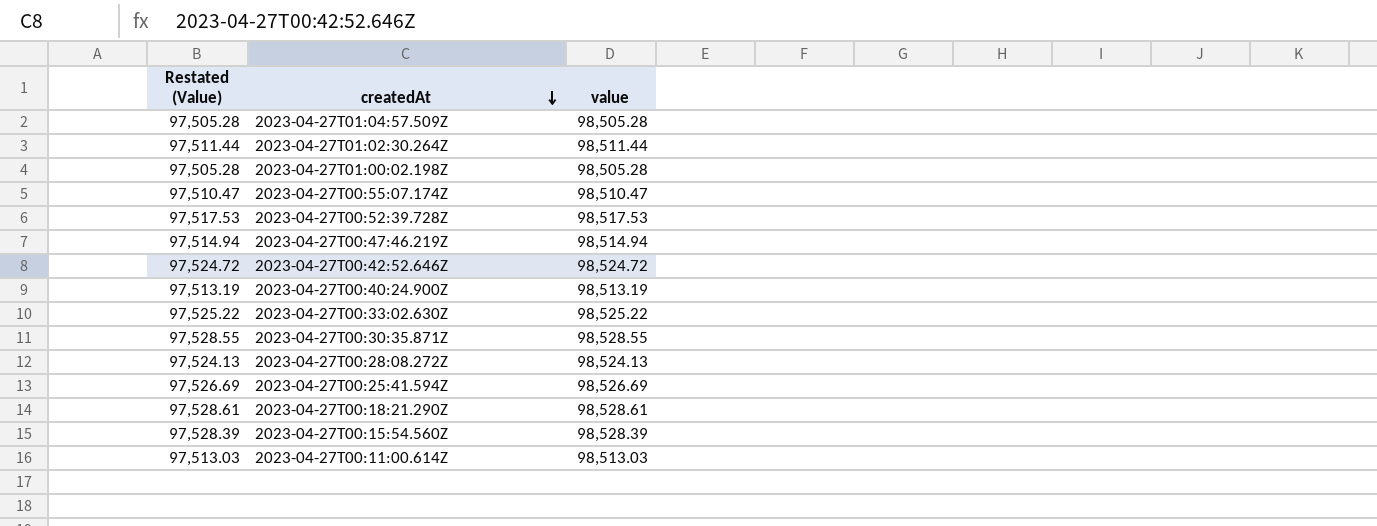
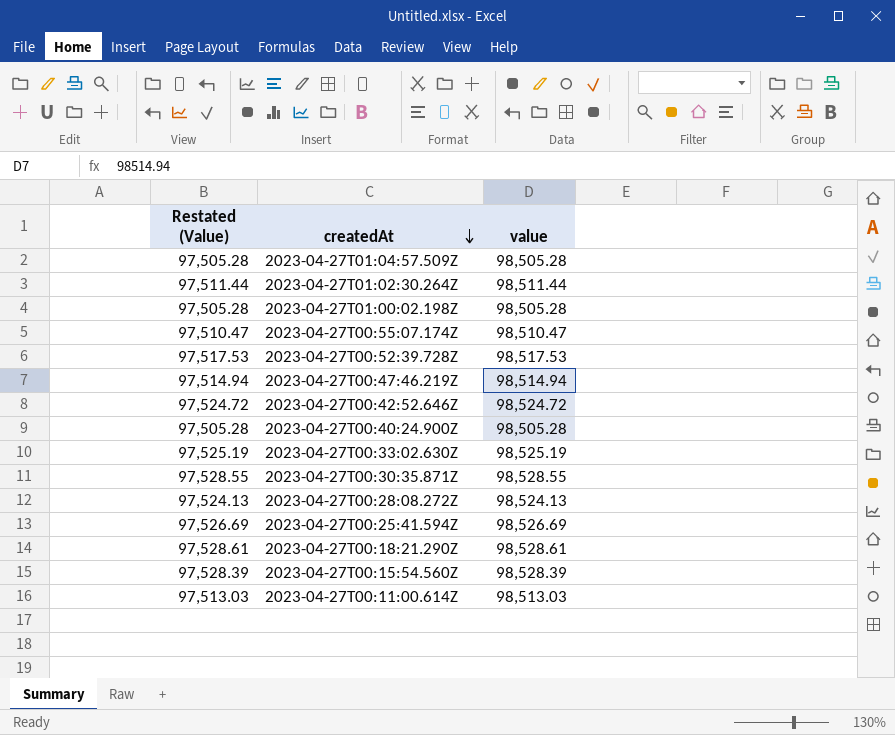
2023-04-27T00:40:24.900Z | Restated (Value): 97,513.19 -> 97,505.28
2023-04-27T00:40:24.900Z | value: 98,513.19 -> 98,505.28
2023-04-27T00:33:02.630Z | Restated (Value): 97,525.22 -> 97,525.19
2023-04-27T00:33:02.630Z | value: 98,525.22 -> 98,525.19

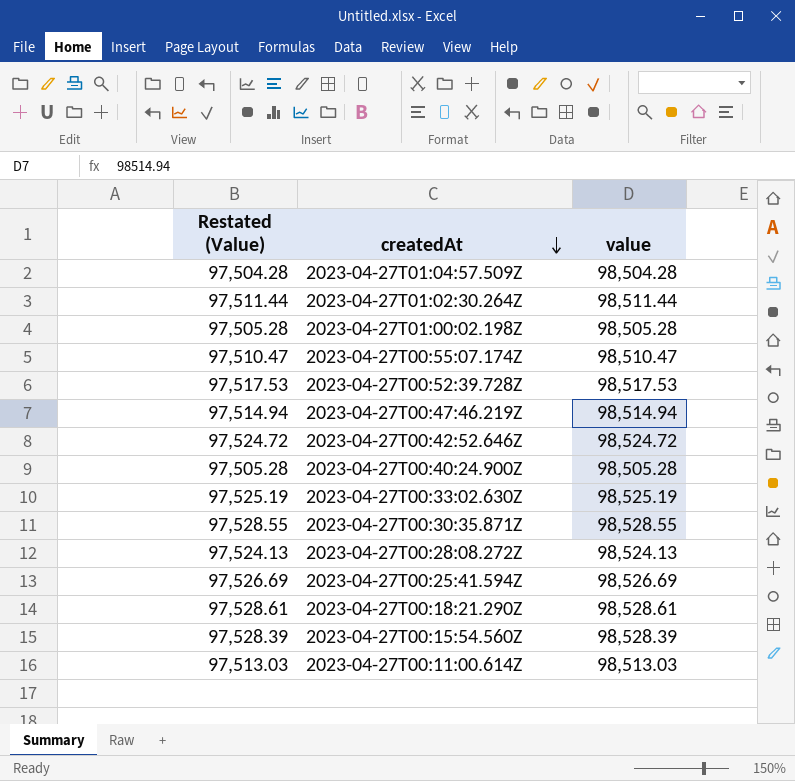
2023-04-27T01:04:57.509Z | Restated (Value): 97,505.28 -> 97,504.28
2023-04-27T01:04:57.509Z | value: 98,505.28 -> 98,504.28

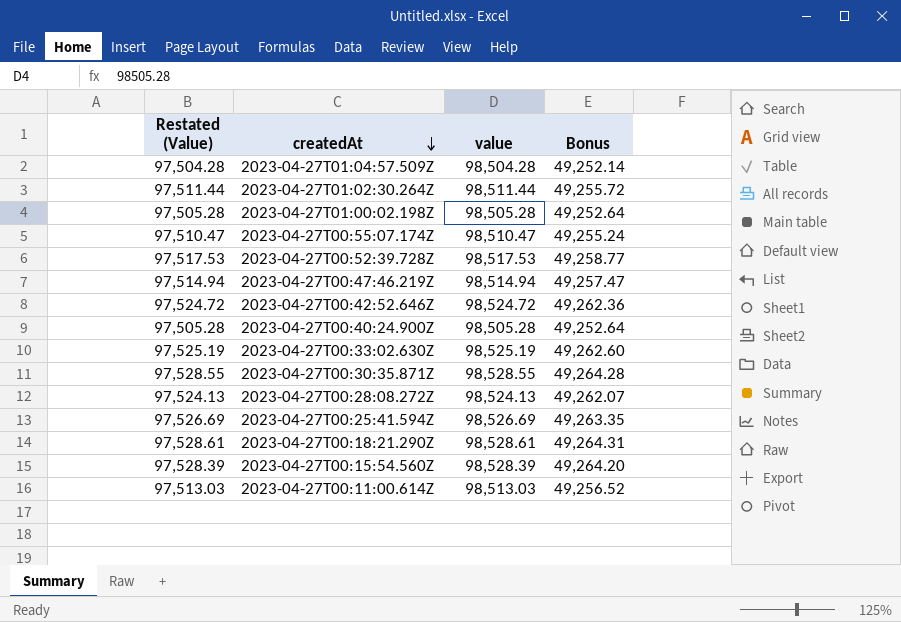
column Bonus | formula: none -> [value] * 0.5

